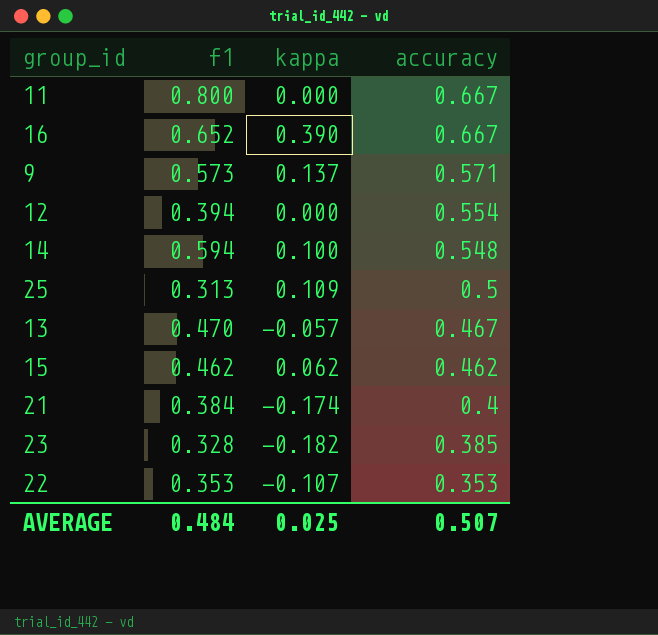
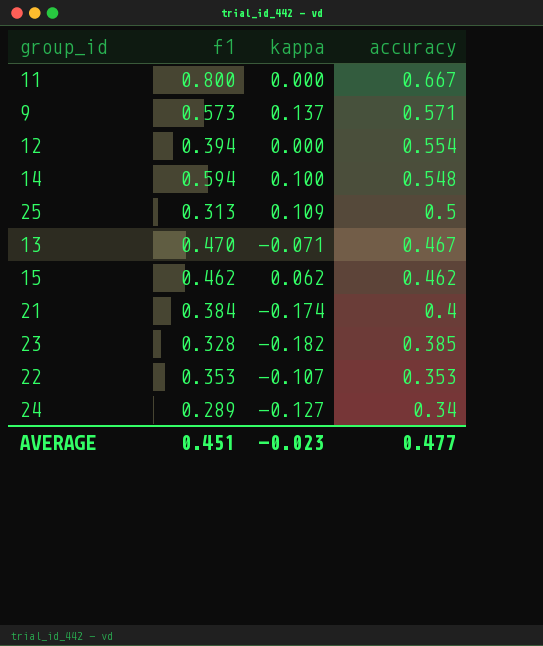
row 16: 0.652 | 0.390 | 0.667 -> none
13 | kappa: -0.057 -> -0.071
row 24: none -> 0.289 | -0.127 | 0.34
AVERAGE | f1: 0.484 -> 0.451
AVERAGE | kappa: 0.025 -> -0.023
AVERAGE | accuracy: 0.507 -> 0.477

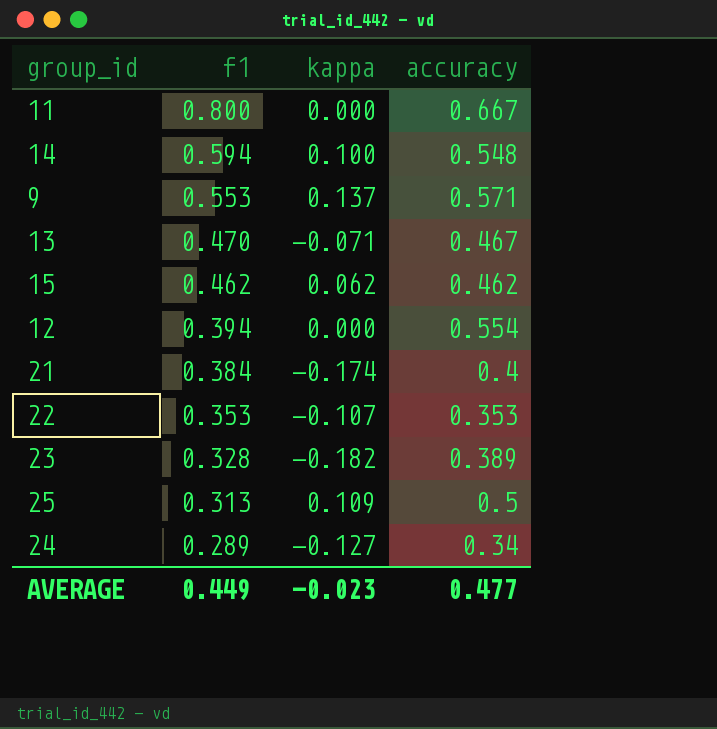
row order: accuracy descending -> f1 descending
9 | f1: 0.573 -> 0.553
23 | accuracy: 0.385 -> 0.389
AVERAGE | f1: 0.451 -> 0.449

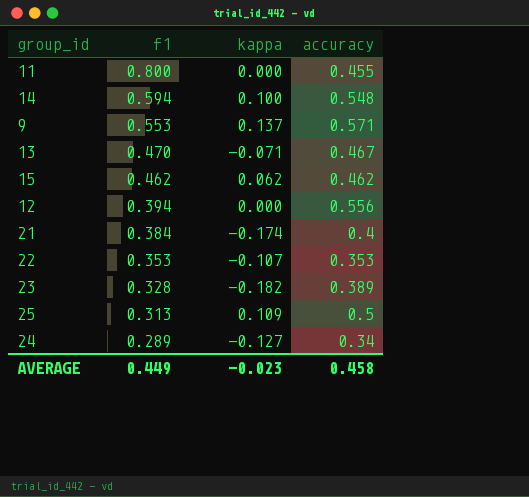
11 | accuracy: 0.667 -> 0.455
12 | accuracy: 0.554 -> 0.556
AVERAGE | accuracy: 0.477 -> 0.458

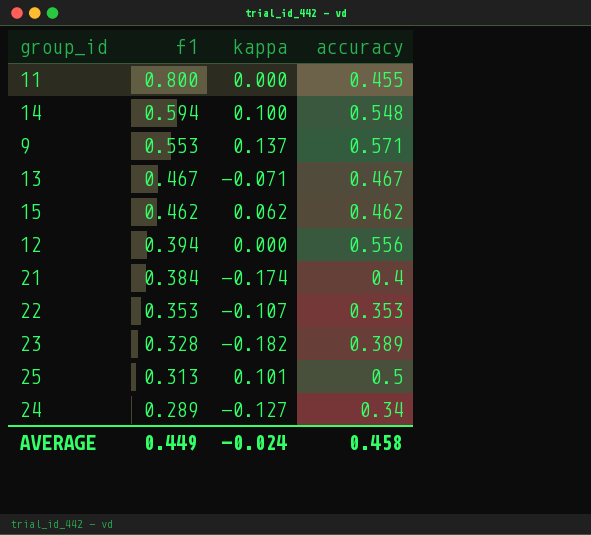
13 | f1: 0.470 -> 0.467
25 | kappa: 0.109 -> 0.101
AVERAGE | kappa: -0.023 -> -0.024

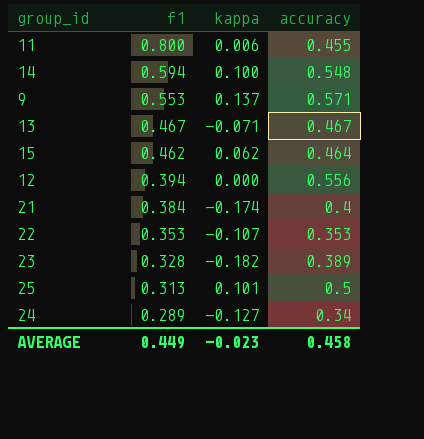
11 | kappa: 0.000 -> 0.006
15 | accuracy: 0.462 -> 0.464
AVERAGE | kappa: -0.024 -> -0.023

